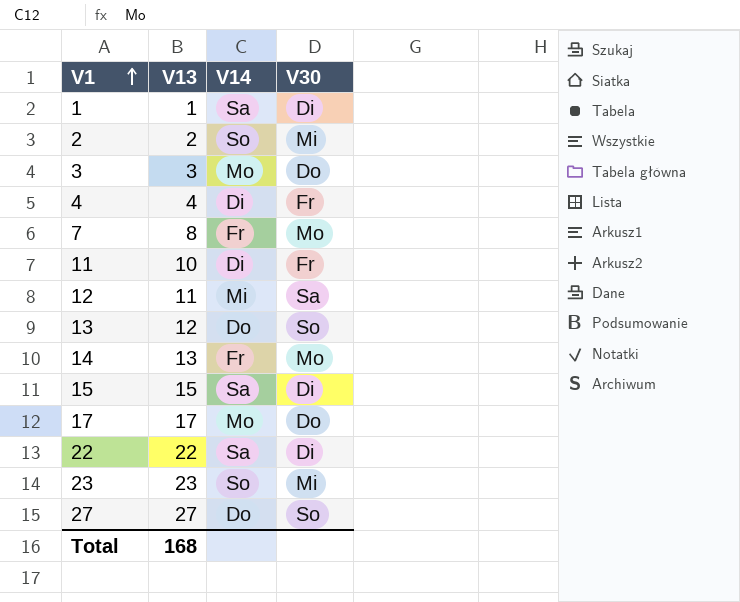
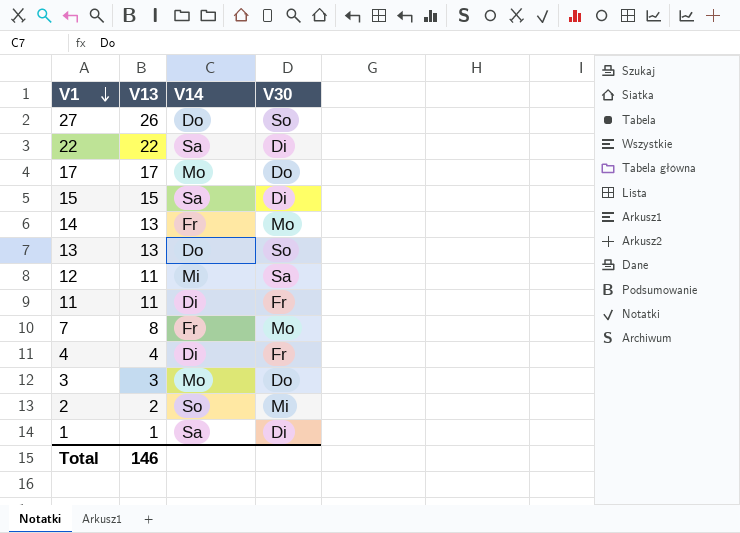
row order: V1 ascending -> V1 descending
row 23: 23 | So | Mi -> none
27 | V13: 27 -> 26
13 | V13: 12 -> 13
11 | V13: 10 -> 11
Total | V13: 168 -> 146

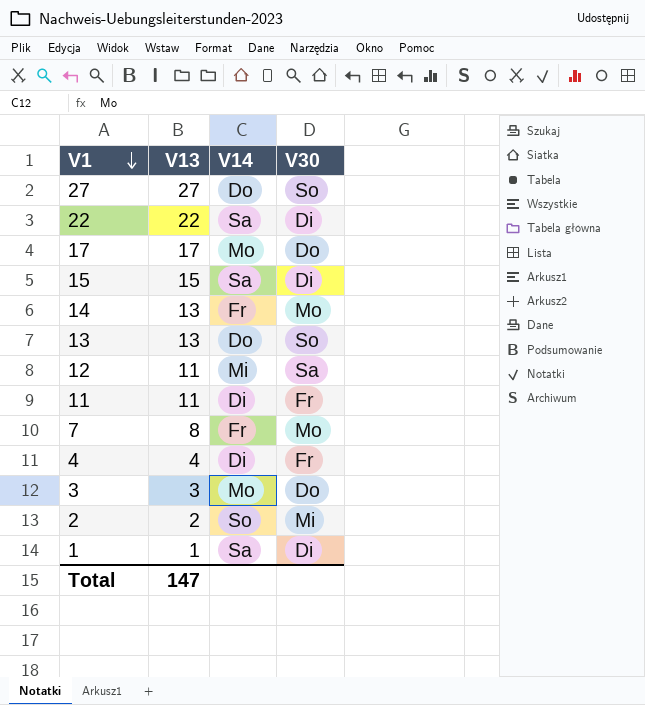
27 | V13: 26 -> 27
Total | V13: 146 -> 147

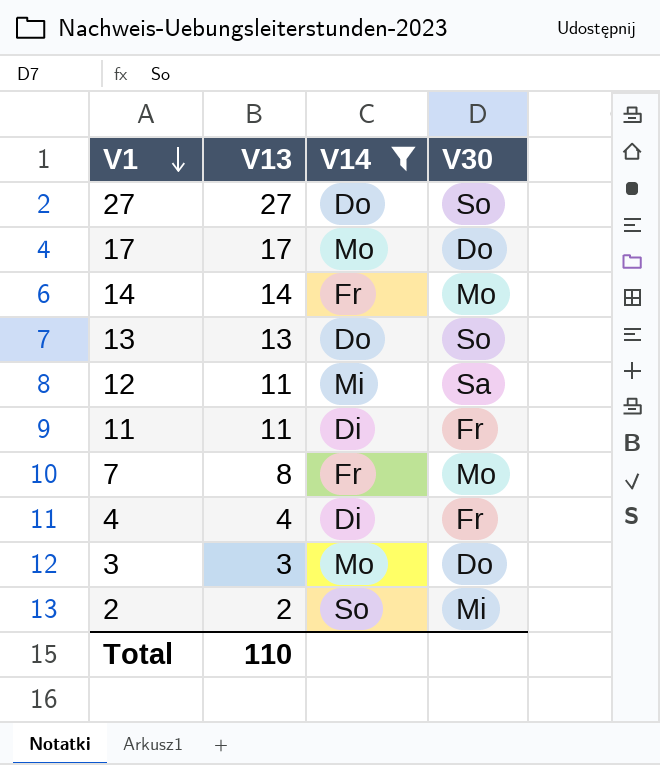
filter: none -> V14 != Sa
14 | V13: 13 -> 14
Total | V13: 147 -> 110

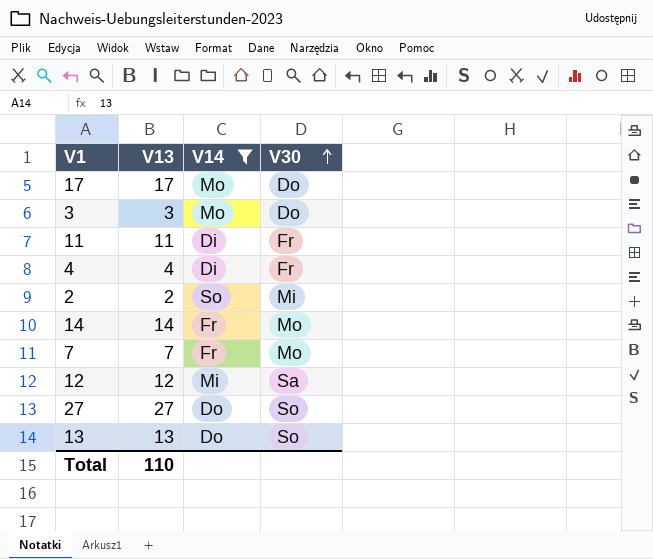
row order: V1 descending -> V30 ascending
7 | V13: 8 -> 7
12 | V13: 11 -> 12

